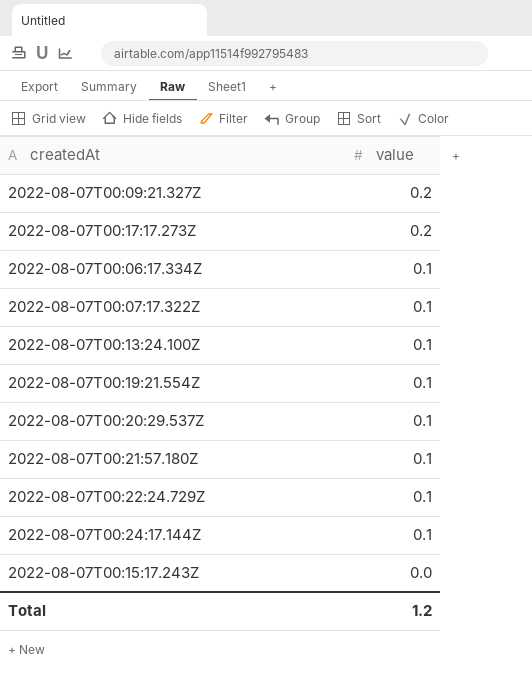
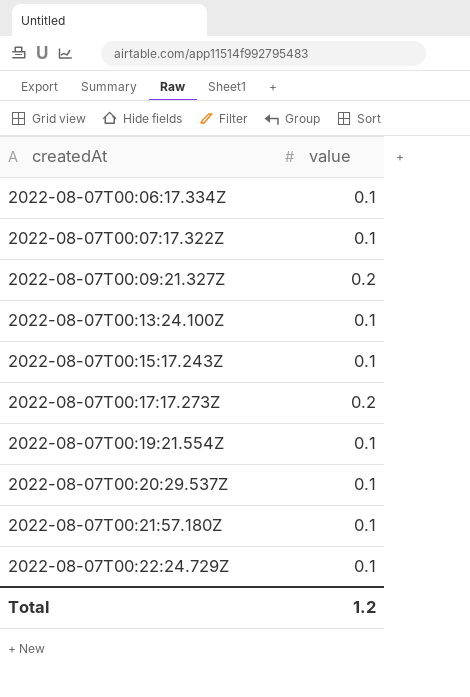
row order: value descending -> createdAt ascending
row 2022-08-07T00:24:17.144Z: 0.1 -> none
2022-08-07T00:15:17.243Z | value: 0.0 -> 0.1

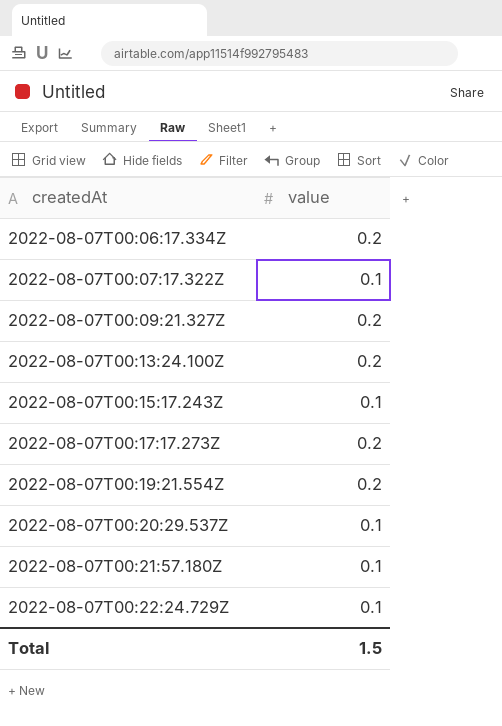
2022-08-07T00:06:17.334Z | value: 0.1 -> 0.2
2022-08-07T00:13:24.100Z | value: 0.1 -> 0.2
2022-08-07T00:19:21.554Z | value: 0.1 -> 0.2
Total | value: 1.2 -> 1.5

